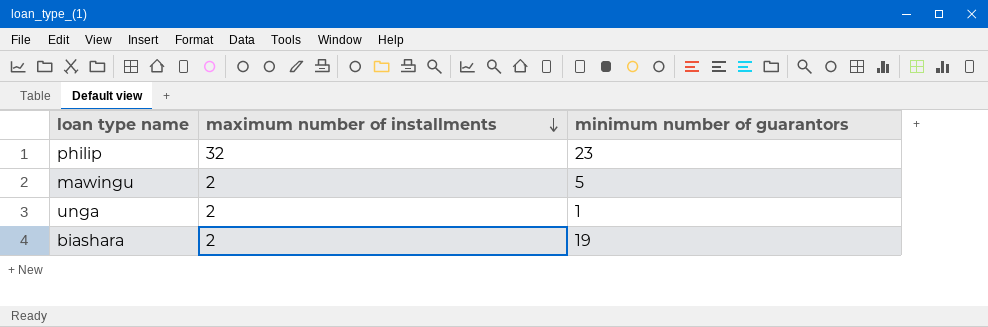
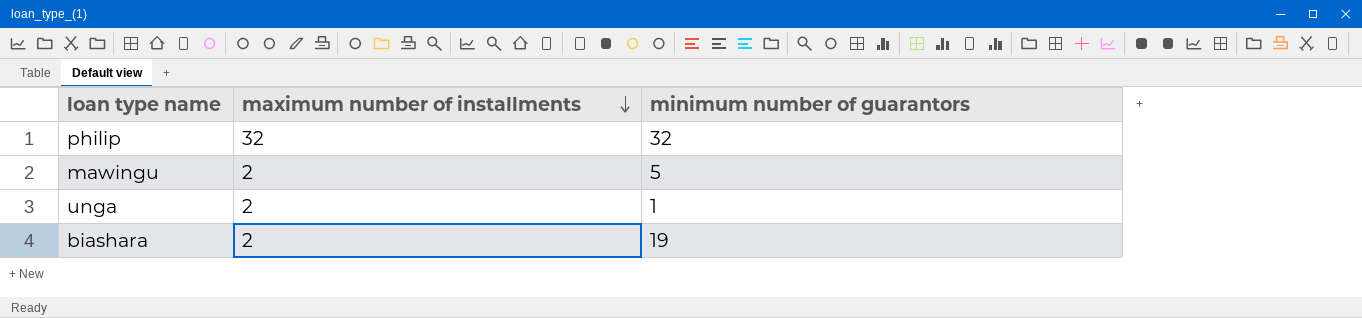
philip | minimum number of guarantors: 23 -> 32

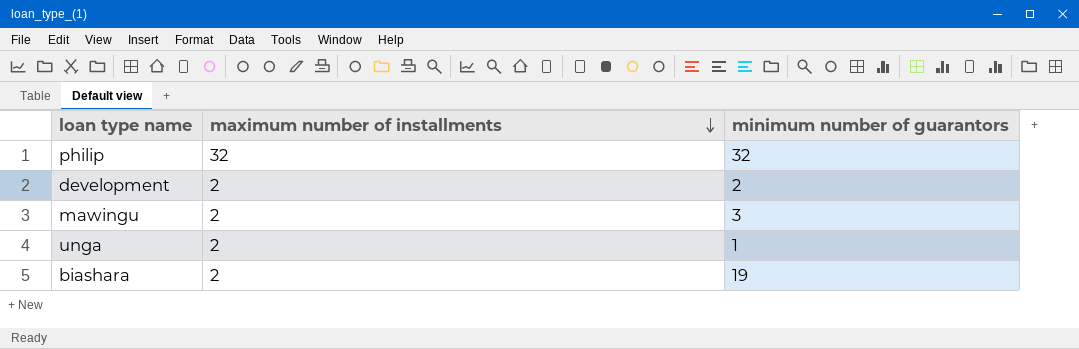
row development: none -> 2 | 2
mawingu | minimum number of guarantors: 5 -> 3

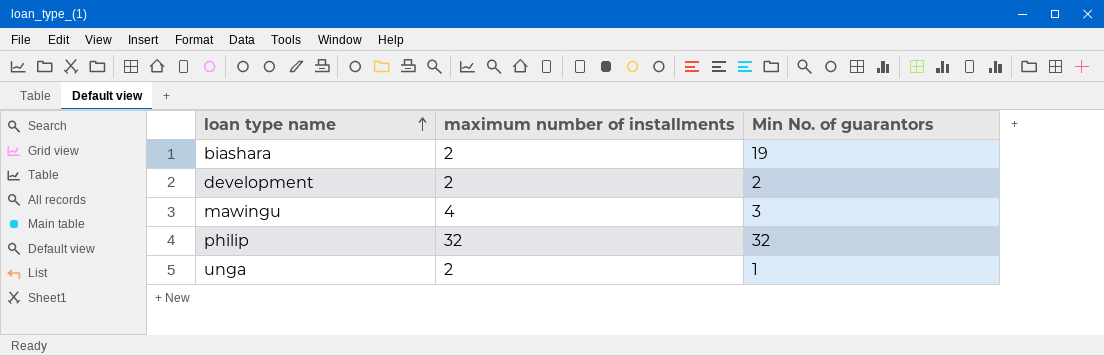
row order: maximum number of installments descending -> loan type name ascending
column name: minimum number of guarantors -> Min No. of guarantors
mawingu | maximum number of installments: 2 -> 4

